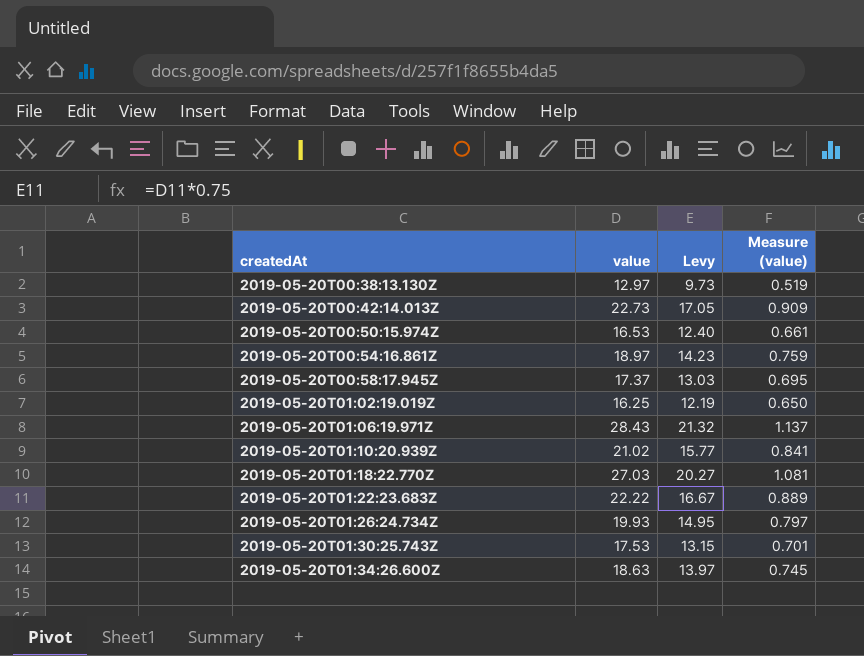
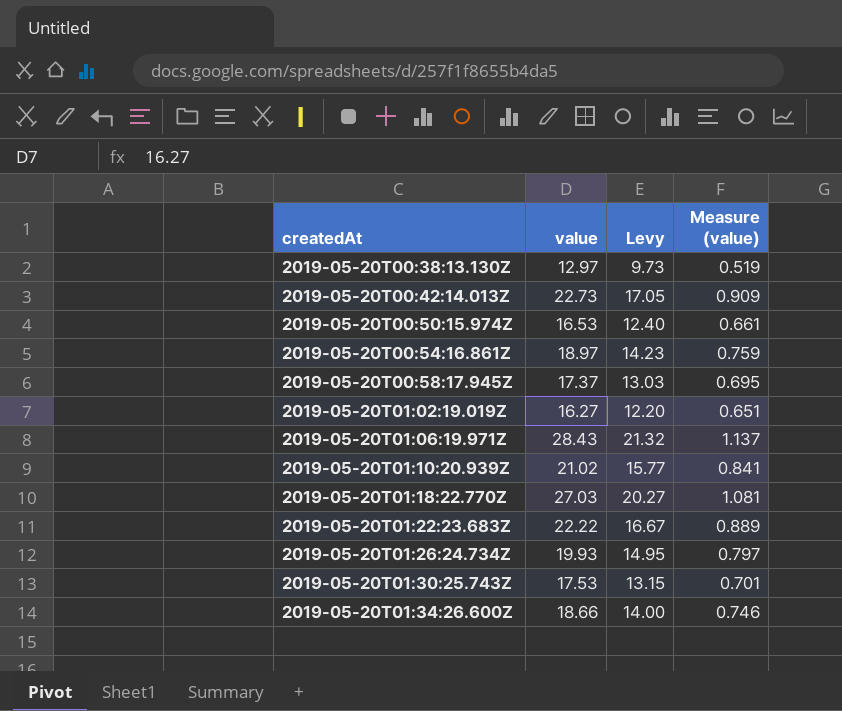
2019-05-20T01:02:19.019Z | value: 16.25 -> 16.27
2019-05-20T01:02:19.019Z | Levy: 12.19 -> 12.20
2019-05-20T01:02:19.019Z | Measure (value): 0.650 -> 0.651
2019-05-20T01:34:26.600Z | value: 18.63 -> 18.66
2019-05-20T01:34:26.600Z | Levy: 13.97 -> 14.00
2019-05-20T01:34:26.600Z | Measure (value): 0.745 -> 0.746

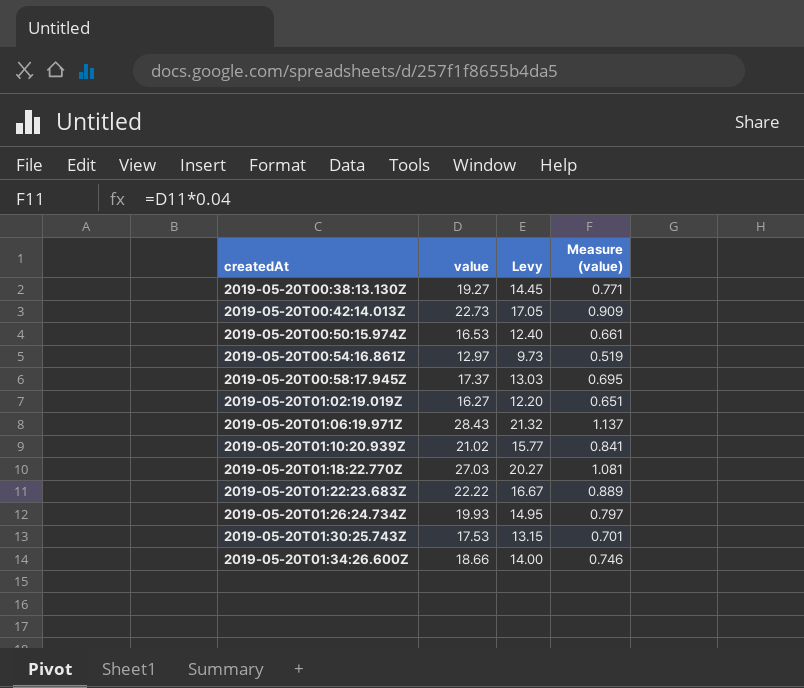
2019-05-20T00:38:13.130Z | value: 12.97 -> 19.27
2019-05-20T00:38:13.130Z | Levy: 9.73 -> 14.45
2019-05-20T00:38:13.130Z | Measure (value): 0.519 -> 0.771
2019-05-20T00:54:16.861Z | value: 18.97 -> 12.97
2019-05-20T00:54:16.861Z | Levy: 14.23 -> 9.73
2019-05-20T00:54:16.861Z | Measure (value): 0.759 -> 0.519

